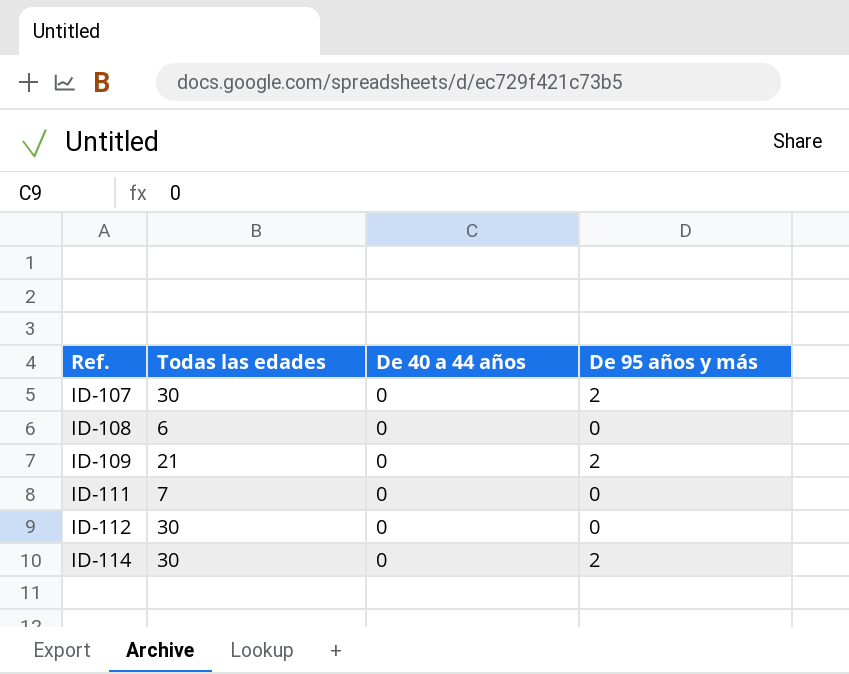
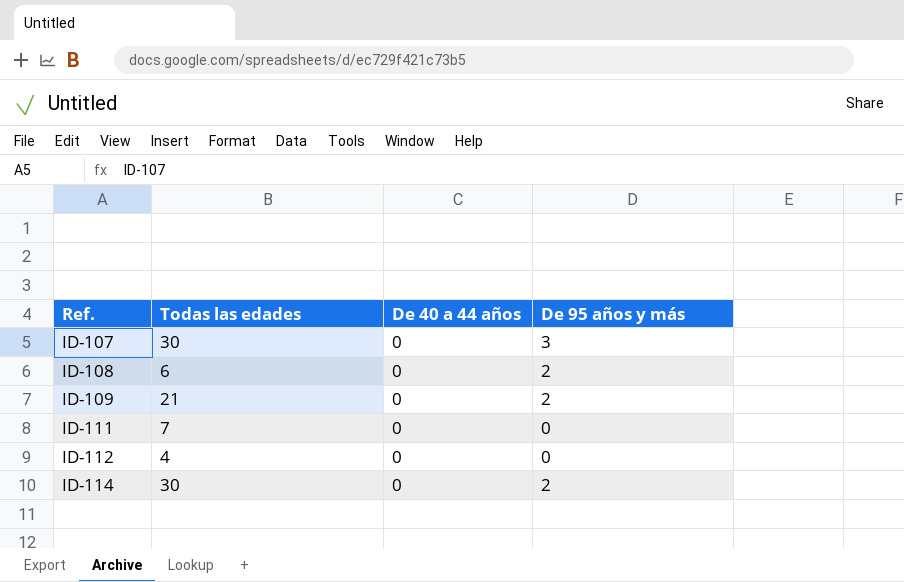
ID-107 | De 95 años y más: 2 -> 3
ID-108 | De 95 años y más: 0 -> 2
ID-112 | Todas las edades: 30 -> 4

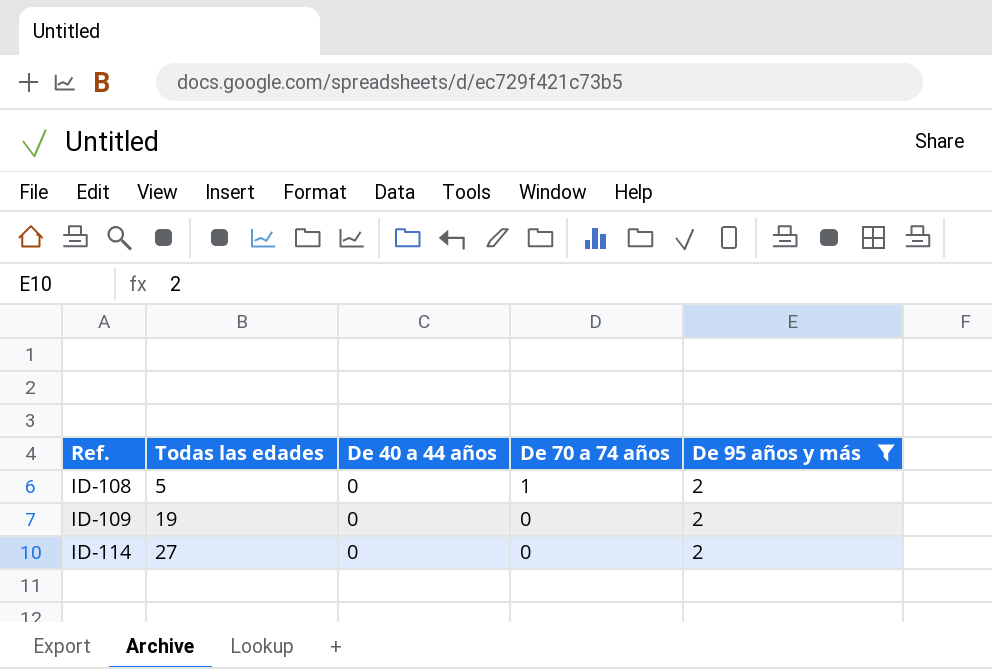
filter: none -> De 95 años y más = 2
column De 70 a 74 años | position: none -> 4
ID-108 | Todas las edades: 6 -> 5
ID-109 | Todas las edades: 21 -> 19
ID-114 | Todas las edades: 30 -> 27

